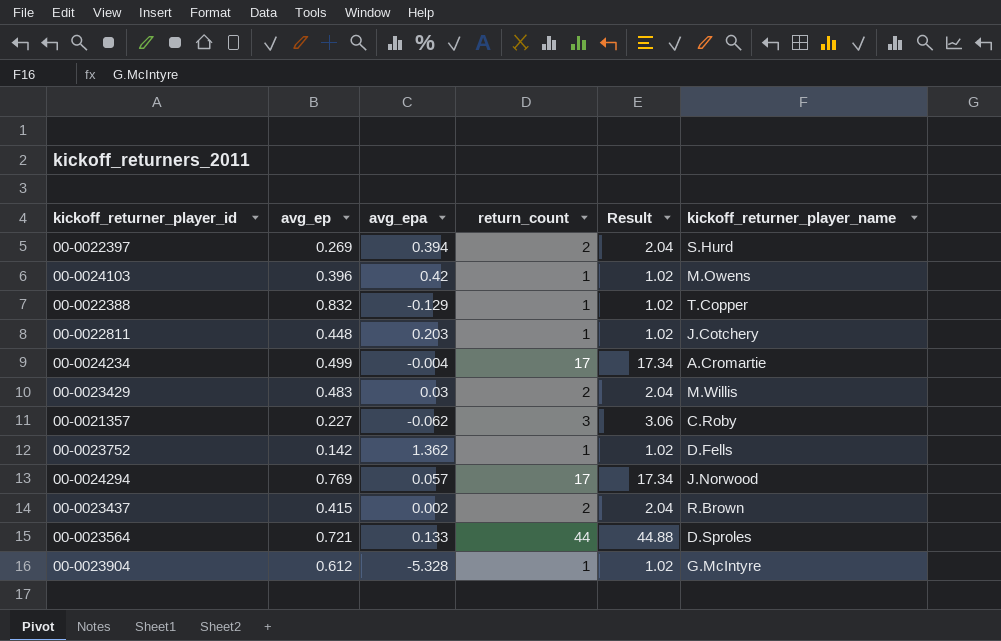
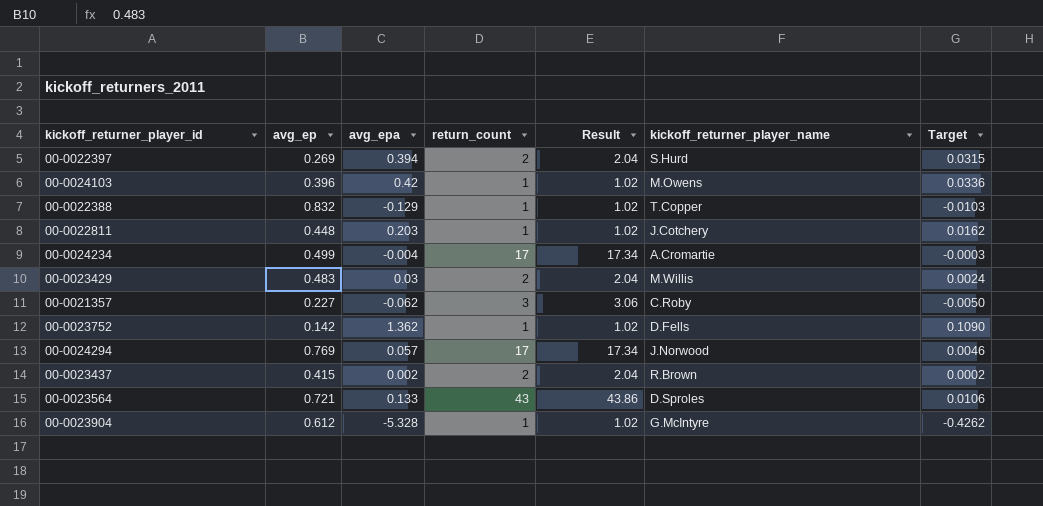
column Target | formula: none -> [avg_epa] * 0.08
00-0023564 | return_count: 44 -> 43
00-0023564 | Result: 44.88 -> 43.86

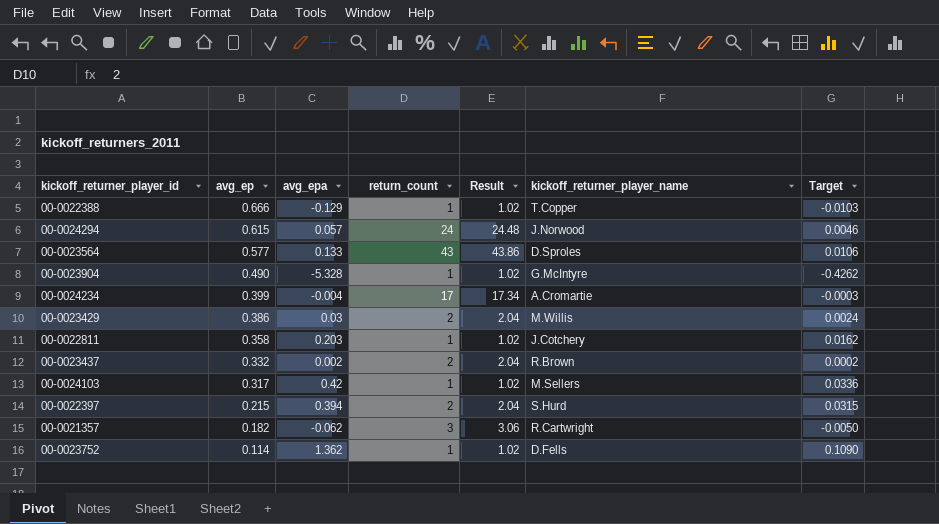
row order: none -> avg_ep descending
00-0022388 | avg_ep: 0.832 -> 0.666
00-0024294 | avg_ep: 0.769 -> 0.615
00-0024294 | return_count: 17 -> 24
00-0024294 | Result: 17.34 -> 24.48
00-0023564 | avg_ep: 0.721 -> 0.577
00-0023904 | avg_ep: 0.612 -> 0.490
00-0024234 | avg_ep: 0.499 -> 0.399
00-0023429 | avg_ep: 0.483 -> 0.386
00-0022811 | avg_ep: 0.448 -> 0.358
00-0023437 | avg_ep: 0.415 -> 0.332
00-0024103 | avg_ep: 0.396 -> 0.317
00-0024103 | kickoff_returner_player_name: M.Owens -> M.Sellers
00-0022397 | avg_ep: 0.269 -> 0.215
00-0021357 | avg_ep: 0.227 -> 0.182
00-0021357 | kickoff_returner_player_name: C.Roby -> R.Cartwright
00-0023752 | avg_ep: 0.142 -> 0.114

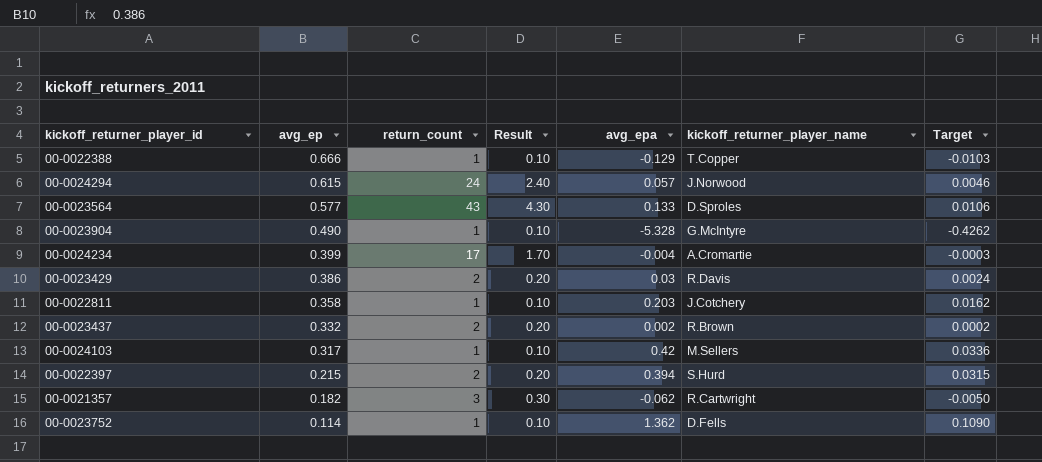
column Result | formula: [return_count] * 1.02 -> [return_count] * 0.1
column avg_epa | position: 3 -> 5
00-0023429 | kickoff_returner_player_name: M.Willis -> R.Davis

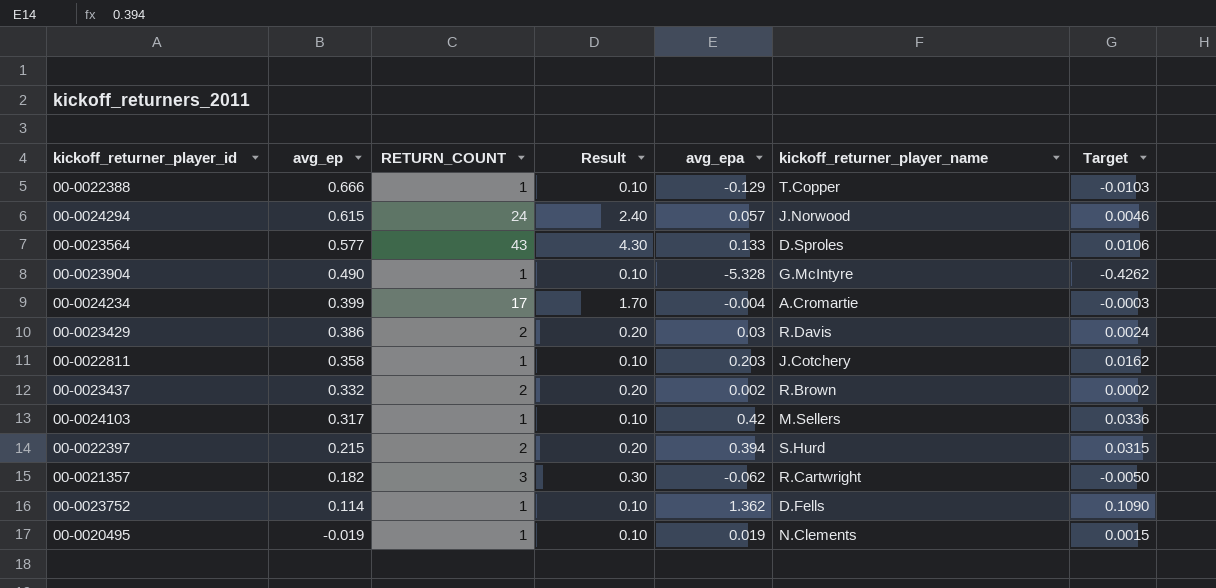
column name: return_count -> RETURN_COUNT
row 00-0020495: none -> -0.019 | 1 | 0.10 | 0.019 | N.Clements | 0.0015

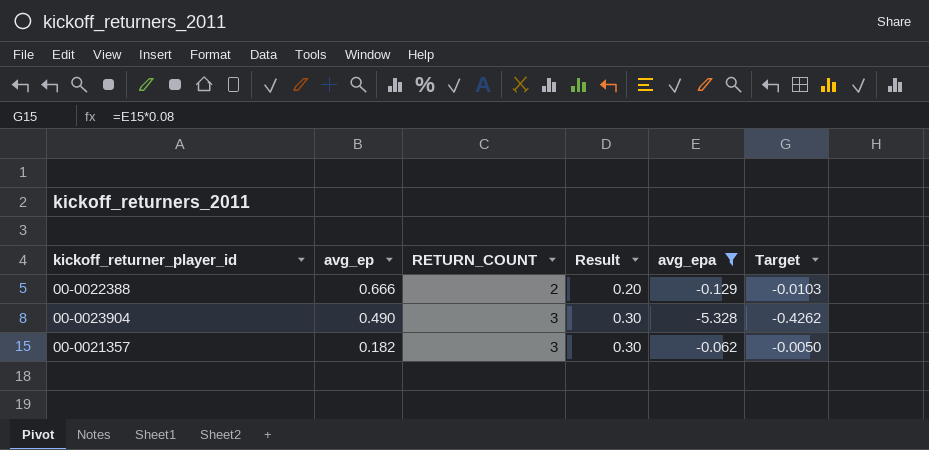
filter: none -> avg_epa <= -0.062
column kickoff_returner_player_name | position: 6 -> none
00-0022388 | RETURN_COUNT: 1 -> 2
00-0022388 | Result: 0.10 -> 0.20
00-0023904 | RETURN_COUNT: 1 -> 3
00-0023904 | Result: 0.10 -> 0.30

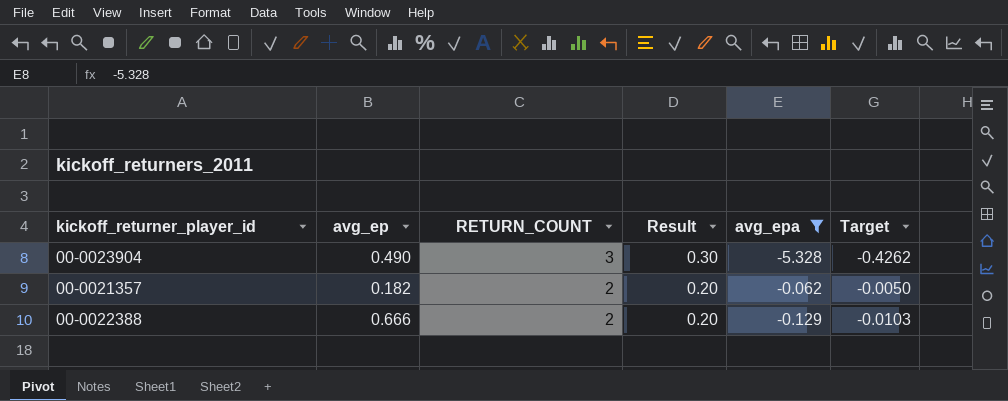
row order: avg_ep descending -> RETURN_COUNT descending
00-0021357 | RETURN_COUNT: 3 -> 2
00-0021357 | Result: 0.30 -> 0.20

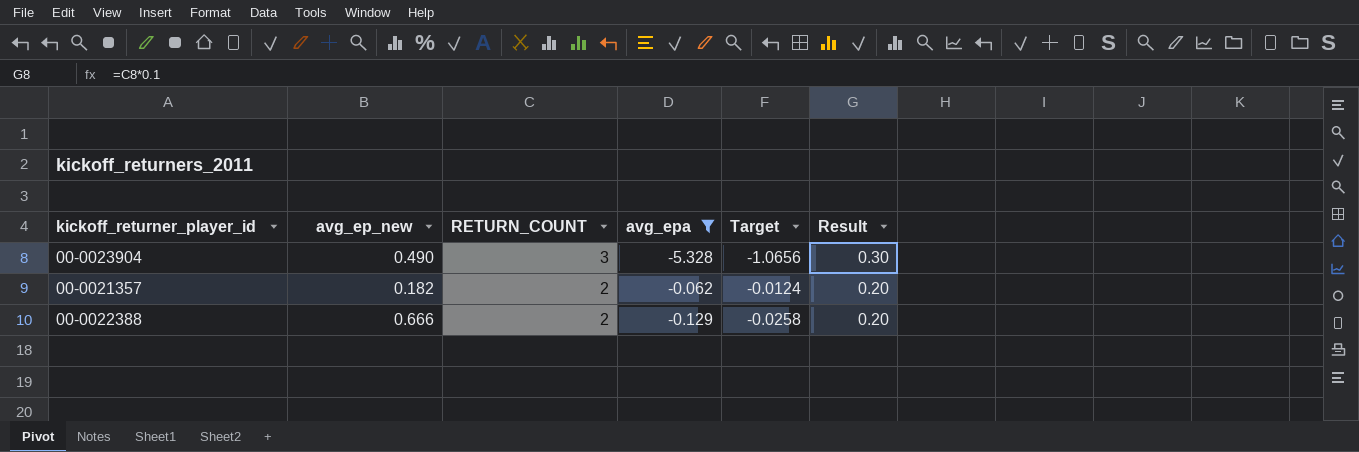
column name: avg_ep -> avg_ep_new
column Target | formula: [avg_epa] * 0.08 -> [avg_epa] * 0.2
column Result | position: 4 -> 6

